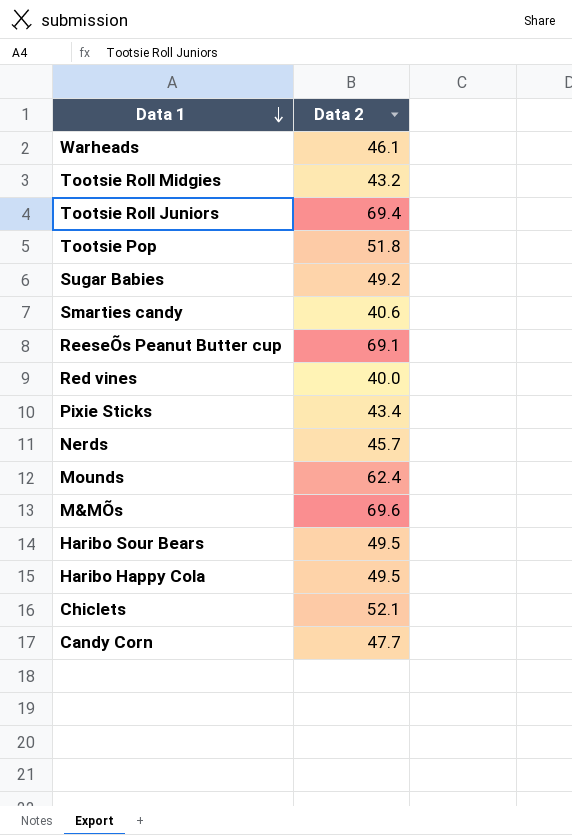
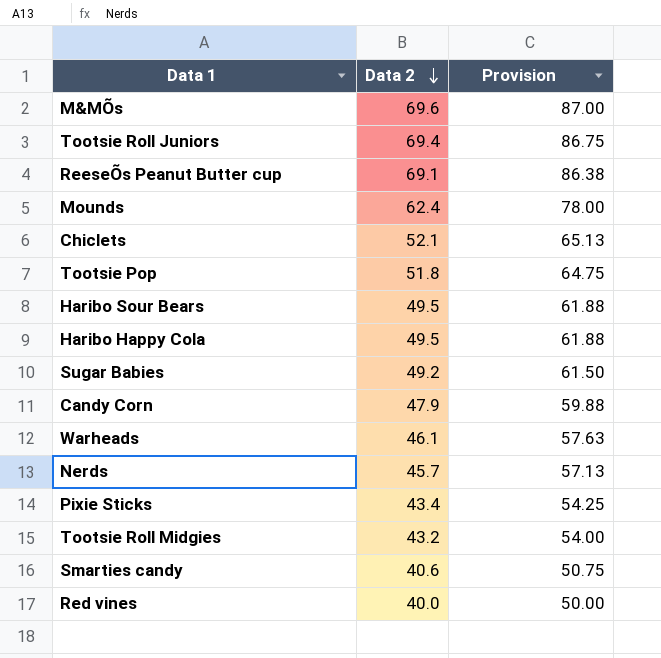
row order: Data 1 descending -> Data 2 descending
column Provision | formula: none -> [Data 2] * 1.25
Candy Corn | Data 2: 47.7 -> 47.9

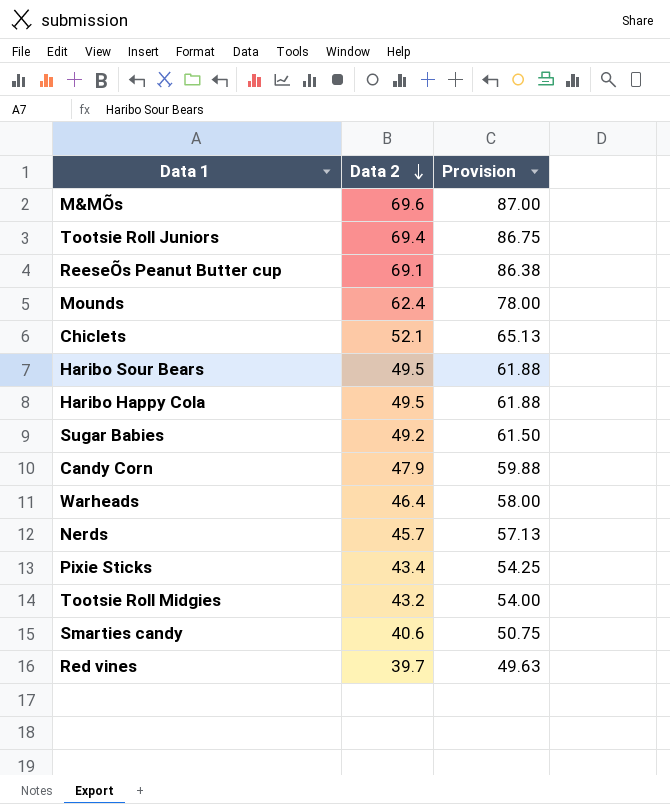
row Tootsie Pop: 51.8 | 64.75 -> none
Warheads | Data 2: 46.1 -> 46.4
Warheads | Provision: 57.63 -> 58.00
Red vines | Data 2: 40.0 -> 39.7
Red vines | Provision: 50.00 -> 49.63

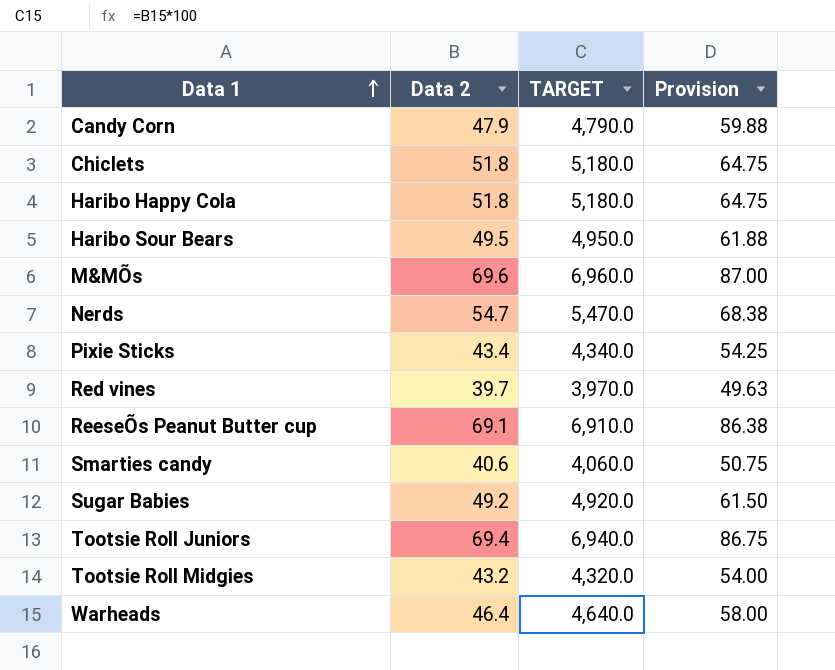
row order: Data 2 descending -> Data 1 ascending
column TARGET | formula: none -> [Data 2] * 100
row Mounds: 62.4 | 78.00 -> none
Chiclets | Data 2: 52.1 -> 51.8
Chiclets | Provision: 65.13 -> 64.75
Haribo Happy Cola | Data 2: 49.5 -> 51.8
Haribo Happy Cola | Provision: 61.88 -> 64.75
Nerds | Data 2: 45.7 -> 54.7
Nerds | Provision: 57.13 -> 68.38

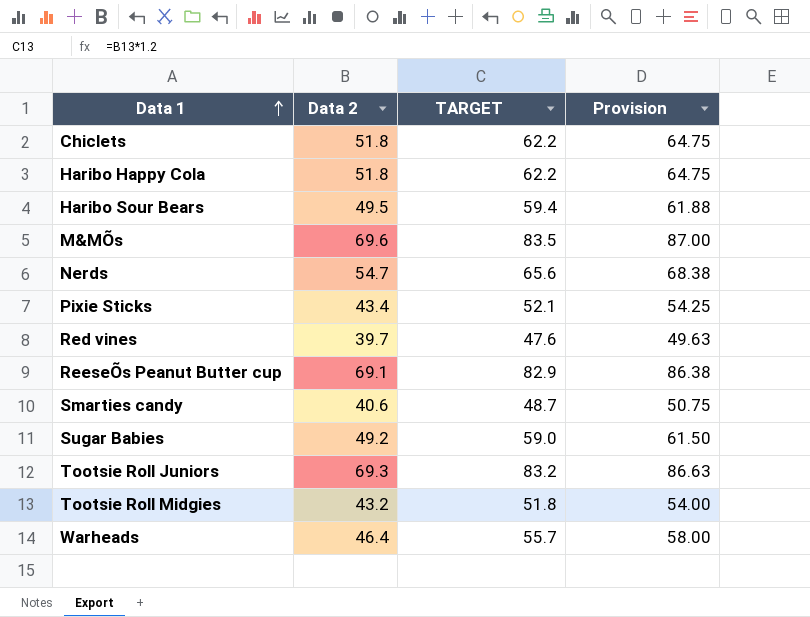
column TARGET | formula: [Data 2] * 100 -> [Data 2] * 1.2
row Candy Corn: 47.9 | 4,790.0 | 59.88 -> none
Tootsie Roll Juniors | Data 2: 69.4 -> 69.3
Tootsie Roll Juniors | Provision: 86.75 -> 86.63

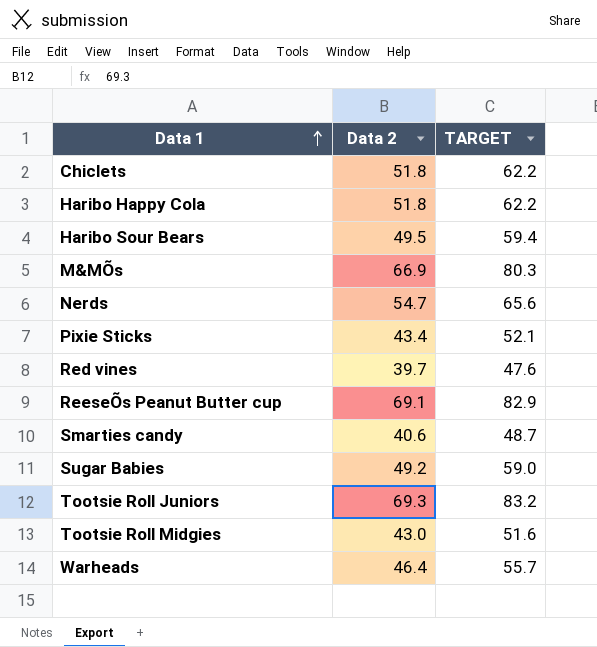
column Provision | formula: [Data 2] * 1.25 -> none
M&MÕs | Data 2: 69.6 -> 66.9
M&MÕs | TARGET: 83.5 -> 80.3
Tootsie Roll Midgies | Data 2: 43.2 -> 43.0
Tootsie Roll Midgies | TARGET: 51.8 -> 51.6

